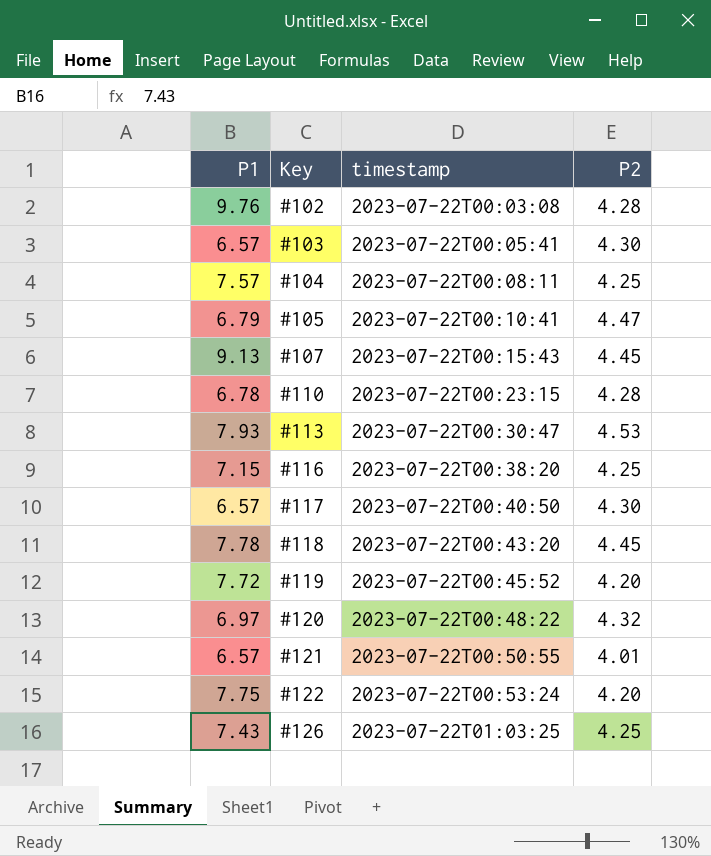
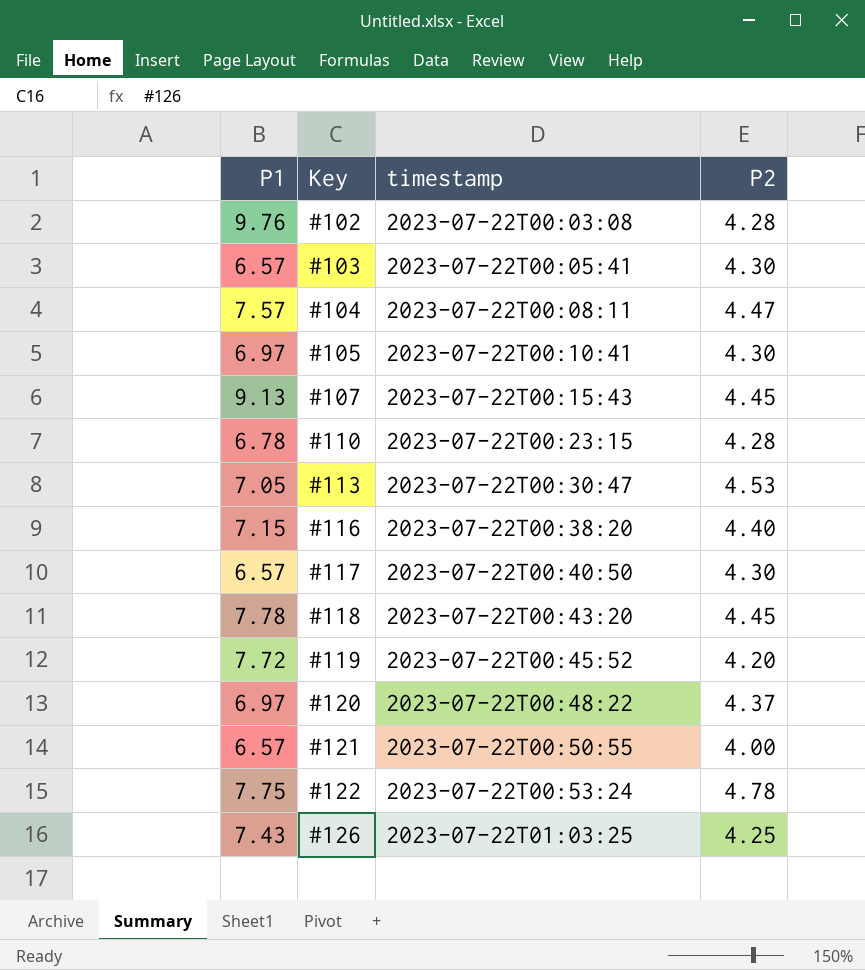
#104 | P2: 4.25 -> 4.47
#105 | P1: 6.79 -> 6.97
#105 | P2: 4.47 -> 4.30
#113 | P1: 7.93 -> 7.05
#116 | P2: 4.25 -> 4.40
#120 | P2: 4.32 -> 4.37
#121 | P2: 4.01 -> 4.00
#122 | P2: 4.20 -> 4.78

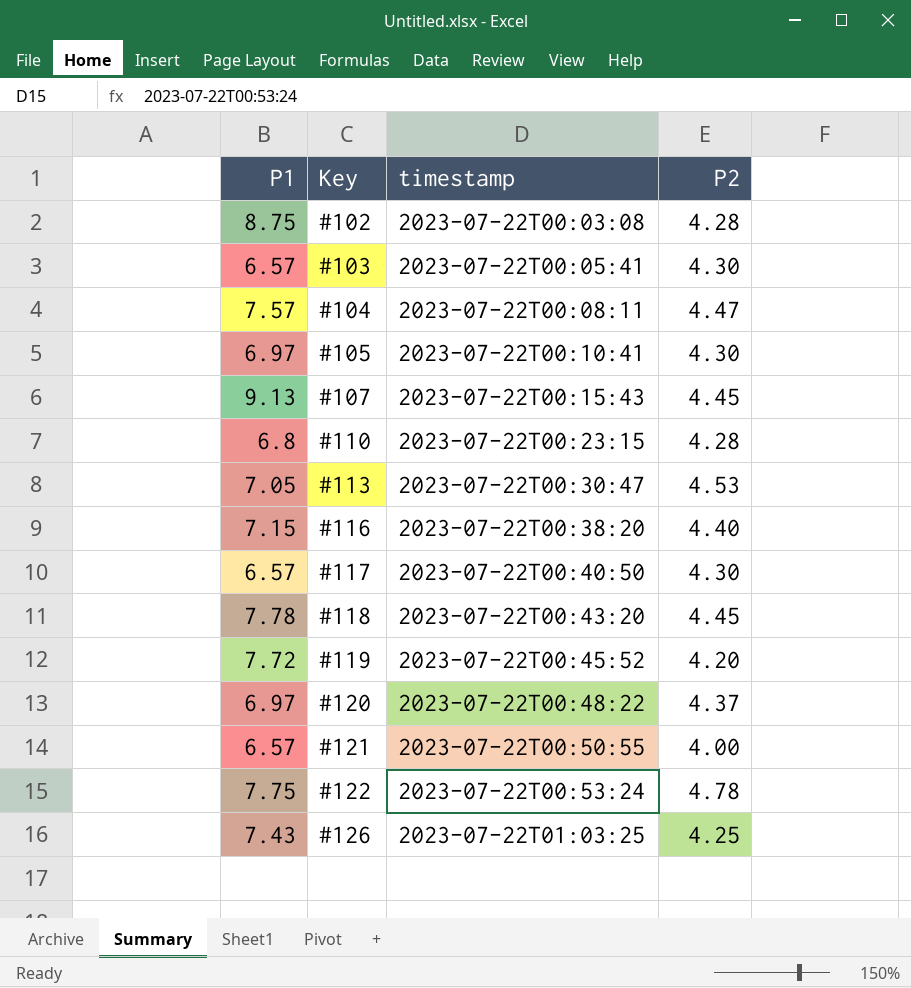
#102 | P1: 9.76 -> 8.75
#110 | P1: 6.78 -> 6.8

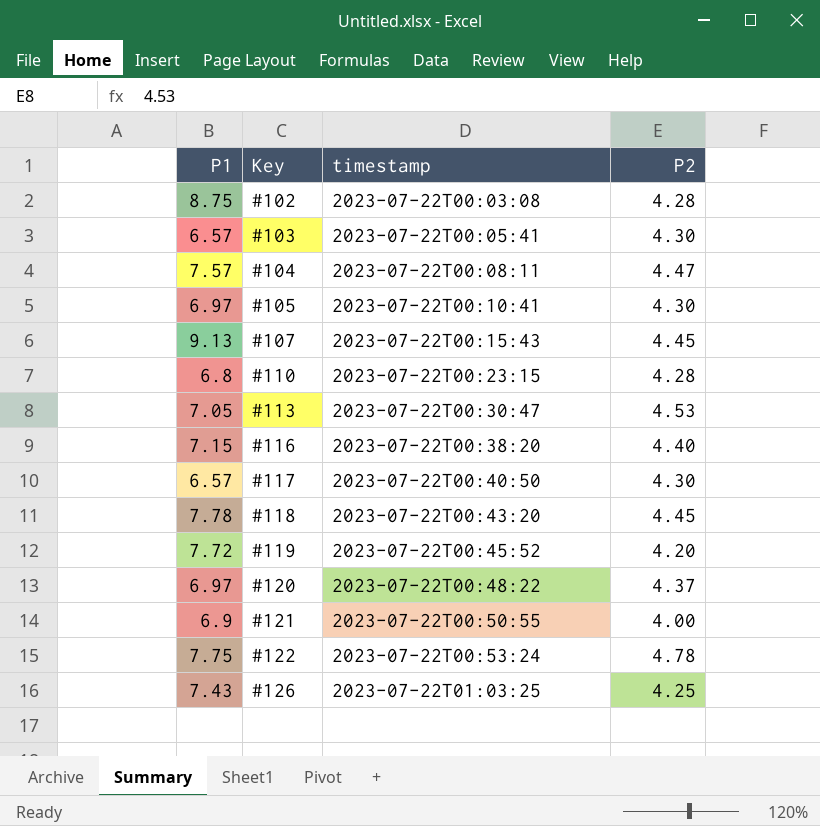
#121 | P1: 6.57 -> 6.9

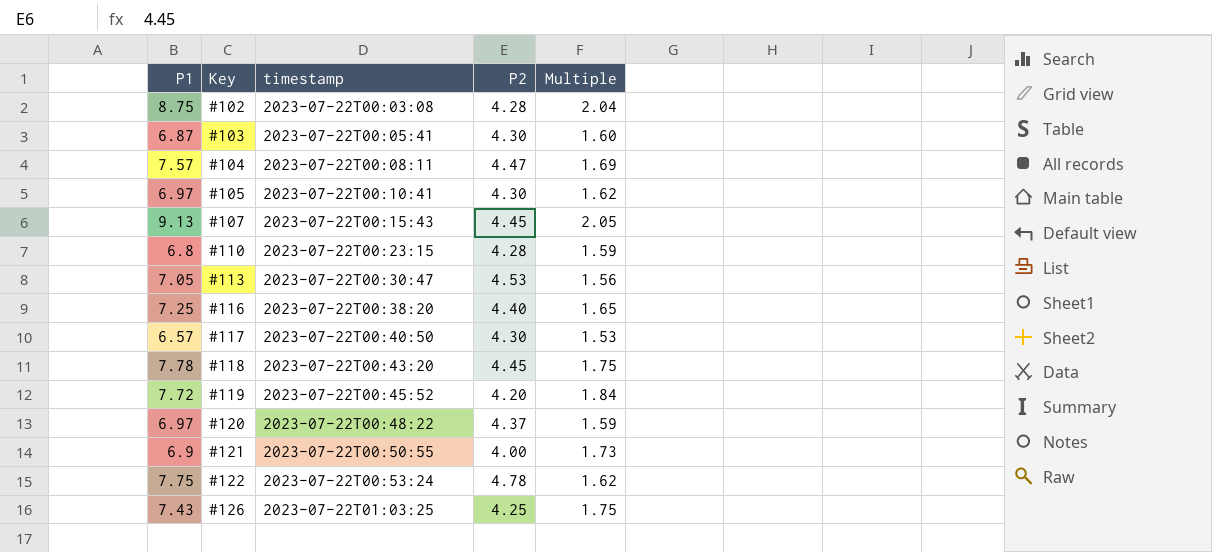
column Multiple | formula: none -> [P1] / [P2]
#103 | P1: 6.57 -> 6.87
#116 | P1: 7.15 -> 7.25

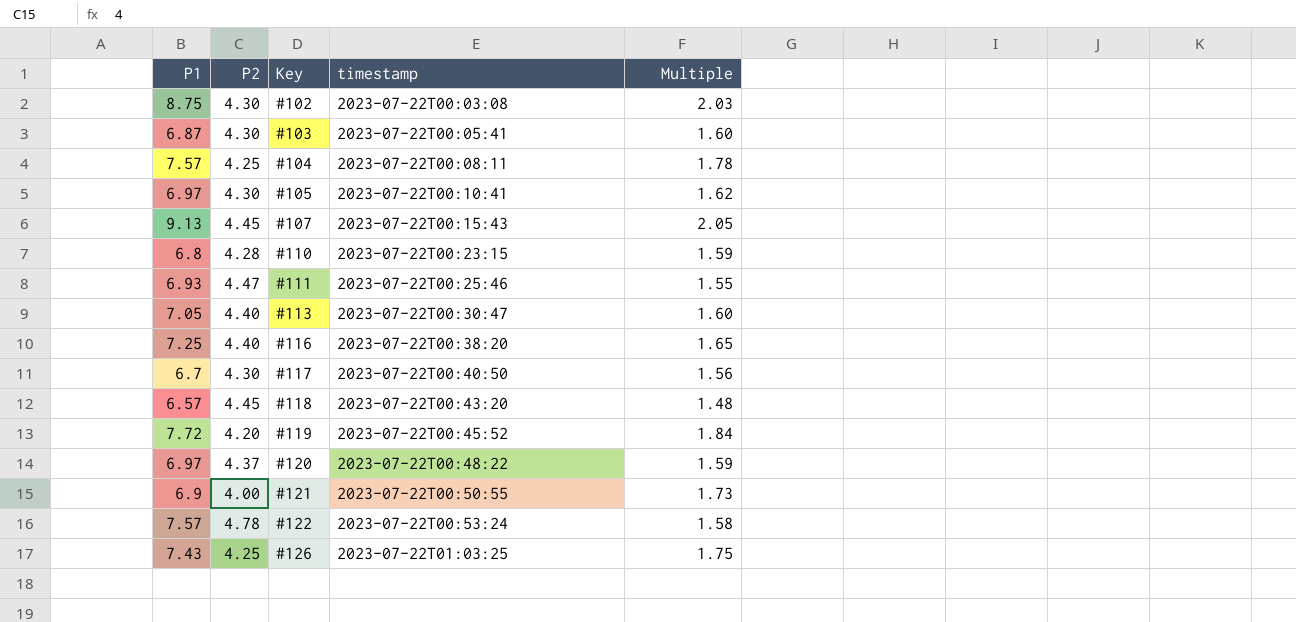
column P2 | position: 4 -> 2
#102 | P2: 4.28 -> 4.30
#102 | Multiple: 2.04 -> 2.03
#104 | P2: 4.47 -> 4.25
#104 | Multiple: 1.69 -> 1.78
row #111: none -> 6.93 | 4.47 | 2023-07-22T00:25:46 | 1.55
#113 | P2: 4.53 -> 4.40
#113 | Multiple: 1.56 -> 1.60
#117 | P1: 6.57 -> 6.7
#117 | Multiple: 1.53 -> 1.56
#118 | P1: 7.78 -> 6.57
#118 | Multiple: 1.75 -> 1.48
#122 | P1: 7.75 -> 7.57
#122 | Multiple: 1.62 -> 1.58

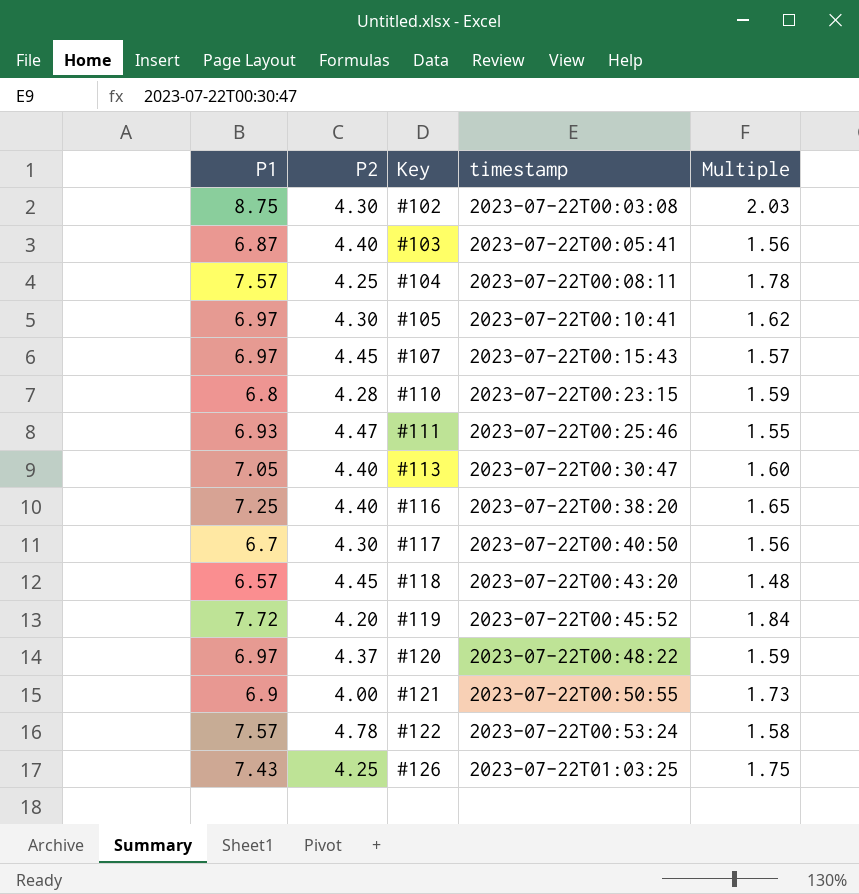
#103 | P2: 4.30 -> 4.40
#103 | Multiple: 1.60 -> 1.56
#107 | P1: 9.13 -> 6.97
#107 | Multiple: 2.05 -> 1.57

